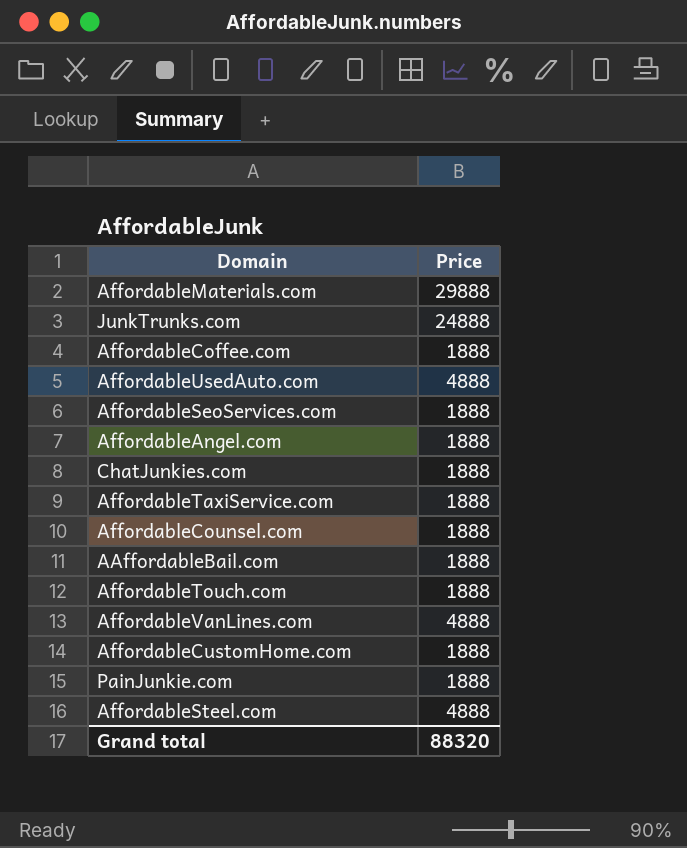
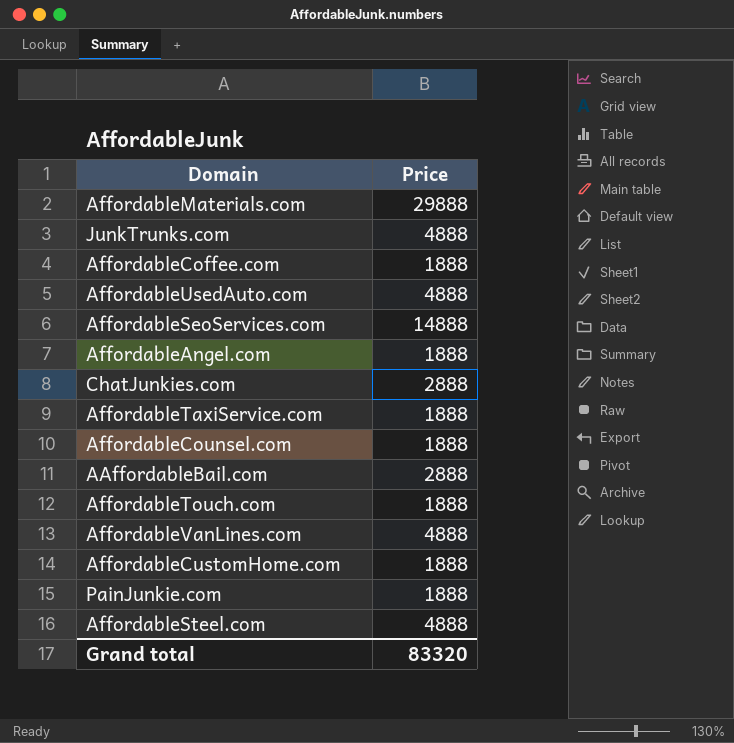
JunkTrunks.com | Price: 24888 -> 4888
AffordableSeoServices.com | Price: 1888 -> 14888
ChatJunkies.com | Price: 1888 -> 2888
AAffordableBail.com | Price: 1888 -> 2888
Grand total | Price: 88320 -> 83320

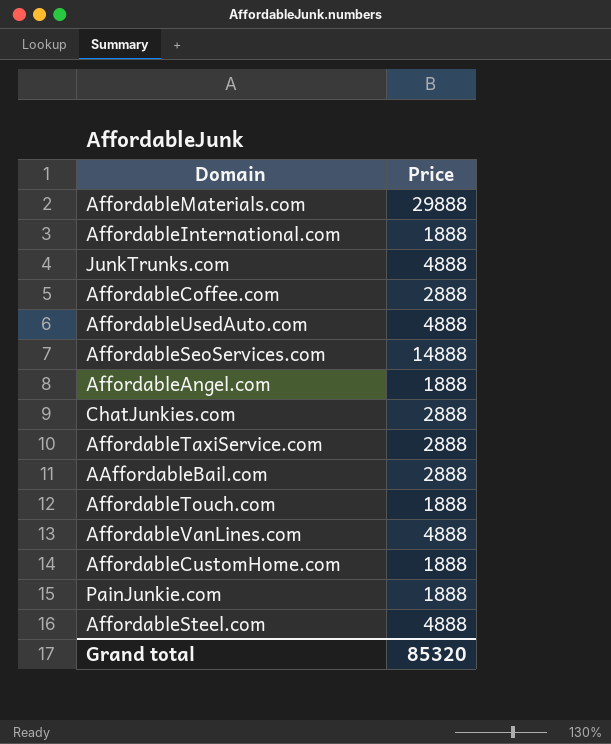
row AffordableCounsel.com: 1888 -> none
row AffordableInternational.com: none -> 1888
AffordableCoffee.com | Price: 1888 -> 2888
AffordableTaxiService.com | Price: 1888 -> 2888
Grand total | Price: 83320 -> 85320

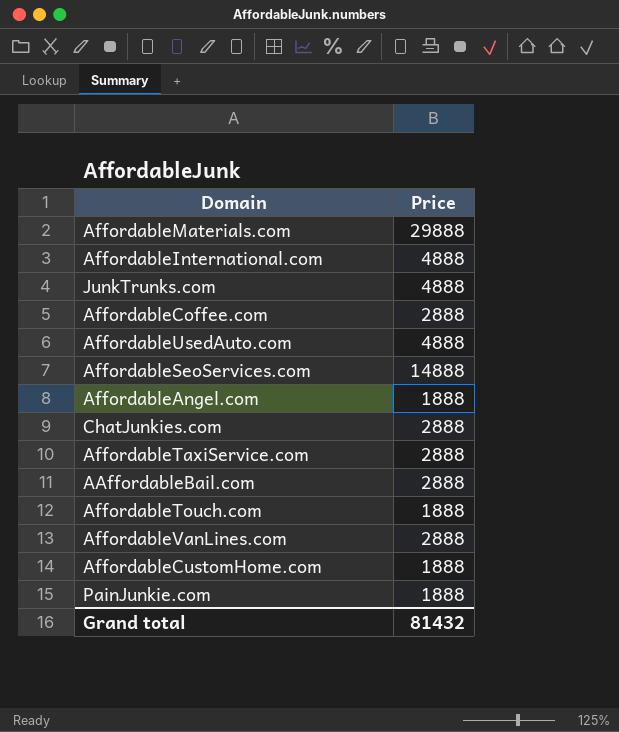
row AffordableSteel.com: 4888 -> none
AffordableInternational.com | Price: 1888 -> 4888
AffordableVanLines.com | Price: 4888 -> 2888
Grand total | Price: 85320 -> 81432

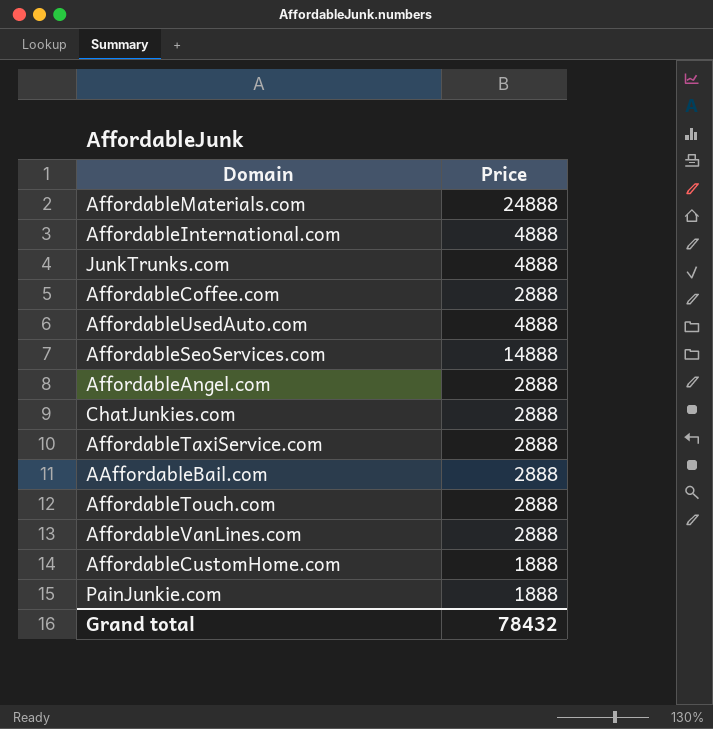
AffordableMaterials.com | Price: 29888 -> 24888
AffordableAngel.com | Price: 1888 -> 2888
AffordableTouch.com | Price: 1888 -> 2888
Grand total | Price: 81432 -> 78432

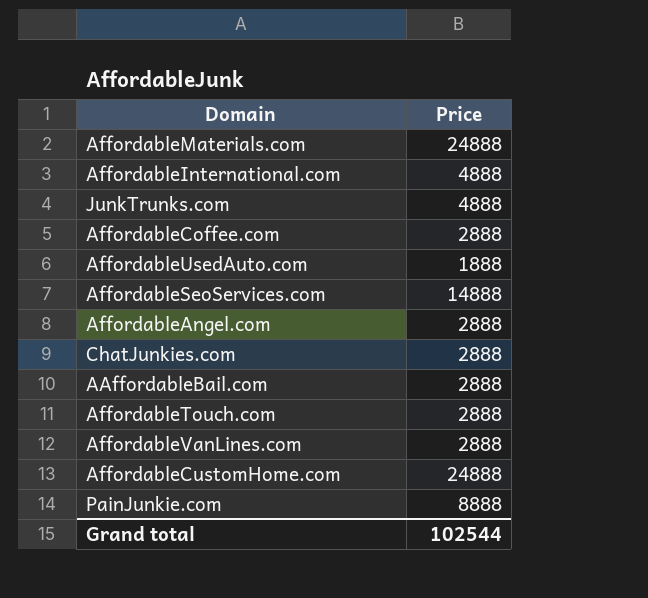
row AffordableTaxiService.com: 2888 -> none
AffordableUsedAuto.com | Price: 4888 -> 1888
AffordableCustomHome.com | Price: 1888 -> 24888
PainJunkie.com | Price: 1888 -> 8888
Grand total | Price: 78432 -> 102544

